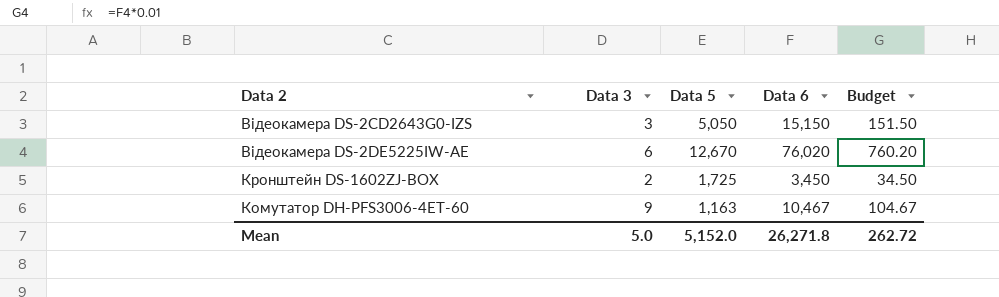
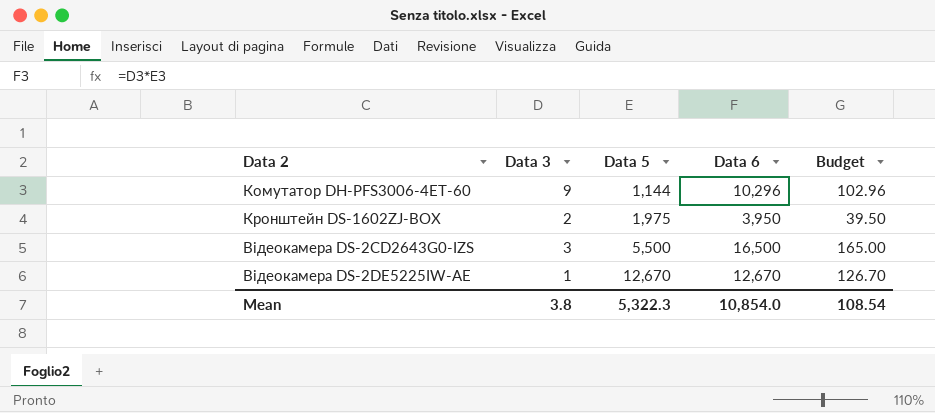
row order: none -> Data 5 ascending
Комутатор DH-PFS3006-4ET-60 | Data 5: 1,163 -> 1,144
Комутатор DH-PFS3006-4ET-60 | Data 6: 10,467 -> 10,296
Комутатор DH-PFS3006-4ET-60 | Budget: 104.67 -> 102.96
Кронштейн DS-1602ZJ-BOX | Data 5: 1,725 -> 1,975
Кронштейн DS-1602ZJ-BOX | Data 6: 3,450 -> 3,950
Кронштейн DS-1602ZJ-BOX | Budget: 34.50 -> 39.50
Відеокамера DS-2CD2643G0-IZS | Data 5: 5,050 -> 5,500
Відеокамера DS-2CD2643G0-IZS | Data 6: 15,150 -> 16,500
Відеокамера DS-2CD2643G0-IZS | Budget: 151.50 -> 165.00
Відеокамера DS-2DE5225IW-AE | Data 3: 6 -> 1
Відеокамера DS-2DE5225IW-AE | Data 6: 76,020 -> 12,670
Відеокамера DS-2DE5225IW-AE | Budget: 760.20 -> 126.70
Mean | Data 3: 5.0 -> 3.8
Mean | Data 5: 5,152.0 -> 5,322.3
Mean | Data 6: 26,271.8 -> 10,854.0
Mean | Budget: 262.72 -> 108.54

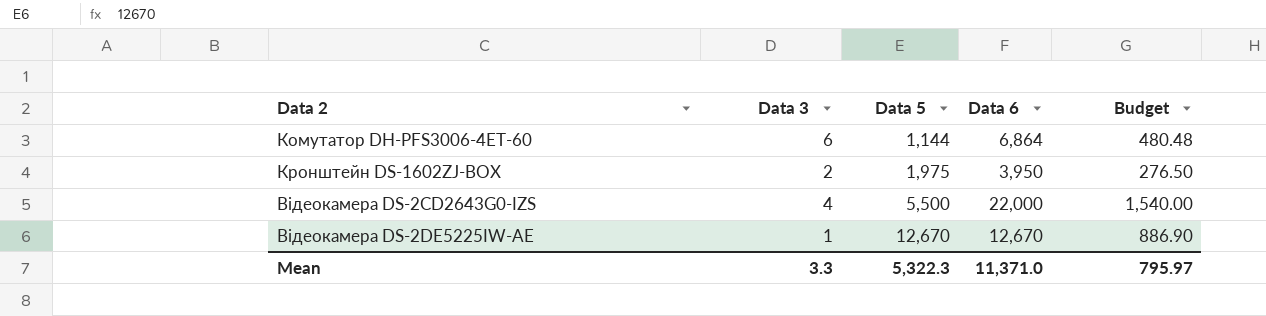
column Budget | formula: [Data 6] * 0.01 -> [Data 6] * 0.07
Комутатор DH-PFS3006-4ET-60 | Data 3: 9 -> 6
Комутатор DH-PFS3006-4ET-60 | Data 6: 10,296 -> 6,864
Відеокамера DS-2CD2643G0-IZS | Data 3: 3 -> 4
Відеокамера DS-2CD2643G0-IZS | Data 6: 16,500 -> 22,000
Mean | Data 3: 3.8 -> 3.3
Mean | Data 6: 10,854.0 -> 11,371.0
Mean | Budget: 108.54 -> 795.97

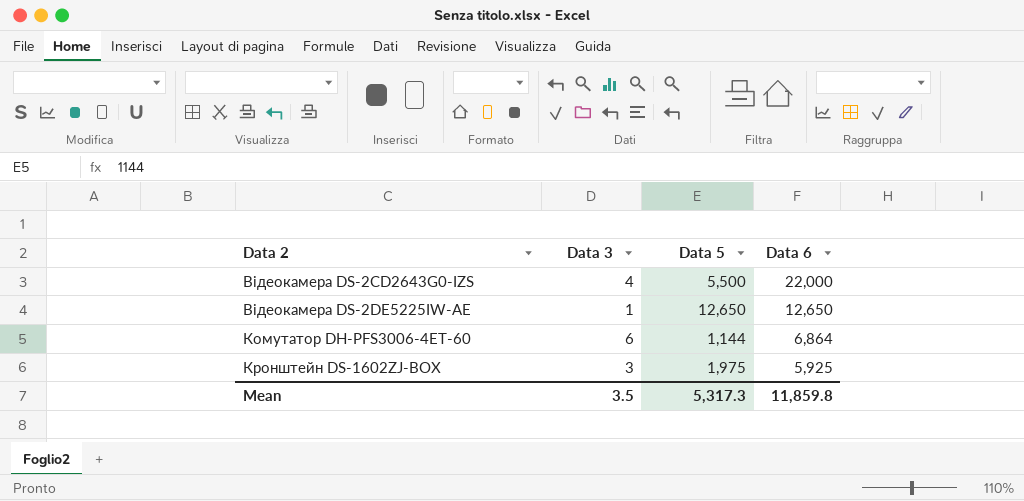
row order: Data 5 ascending -> Data 2 ascending
column Budget | formula: [Data 6] * 0.07 -> none
Відеокамера DS-2DE5225IW-AE | Data 5: 12,670 -> 12,650
Відеокамера DS-2DE5225IW-AE | Data 6: 12,670 -> 12,650
Кронштейн DS-1602ZJ-BOX | Data 3: 2 -> 3
Кронштейн DS-1602ZJ-BOX | Data 6: 3,950 -> 5,925
Mean | Data 3: 3.3 -> 3.5
Mean | Data 5: 5,322.3 -> 5,317.3
Mean | Data 6: 11,371.0 -> 11,859.8

